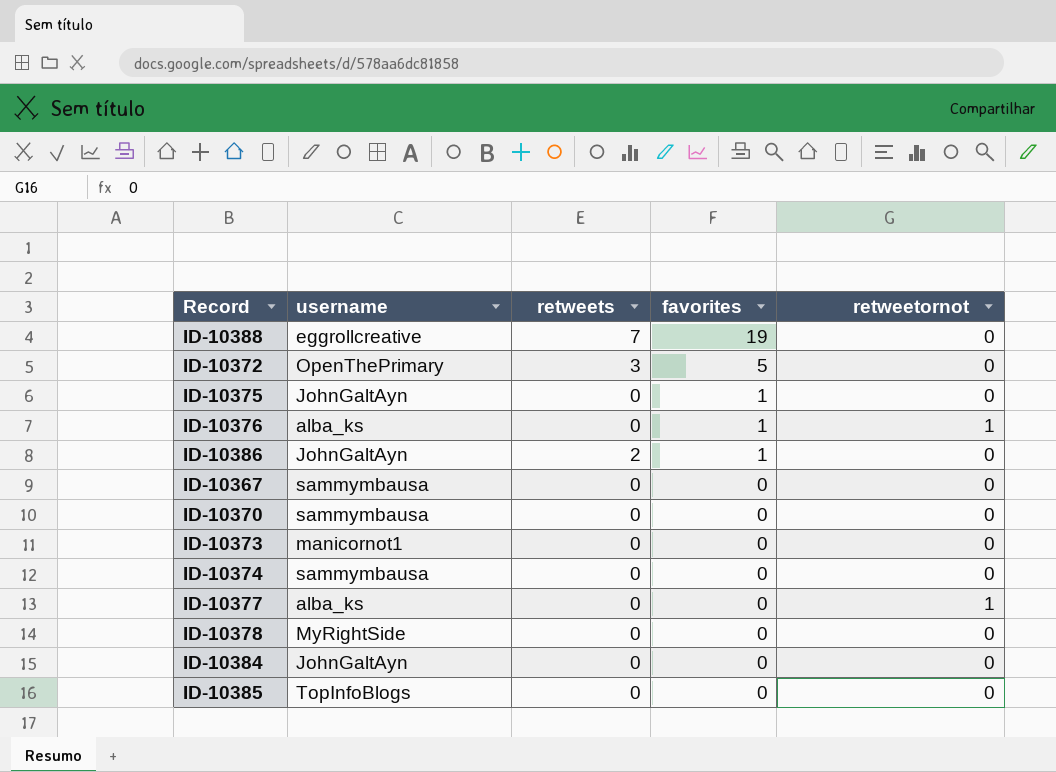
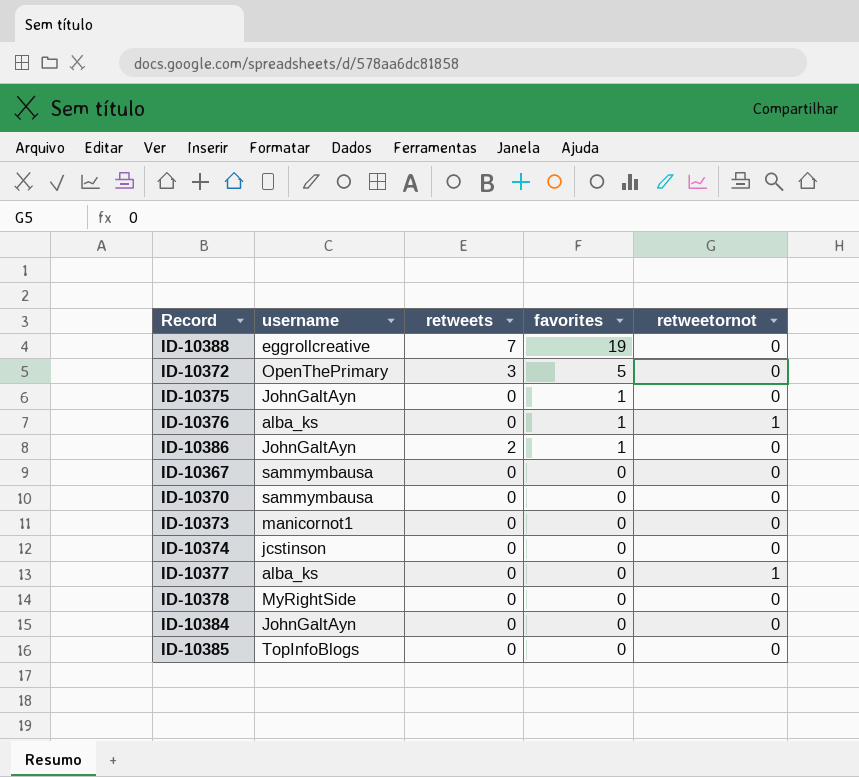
ID-10374 | username: sammymbausa -> jcstinson

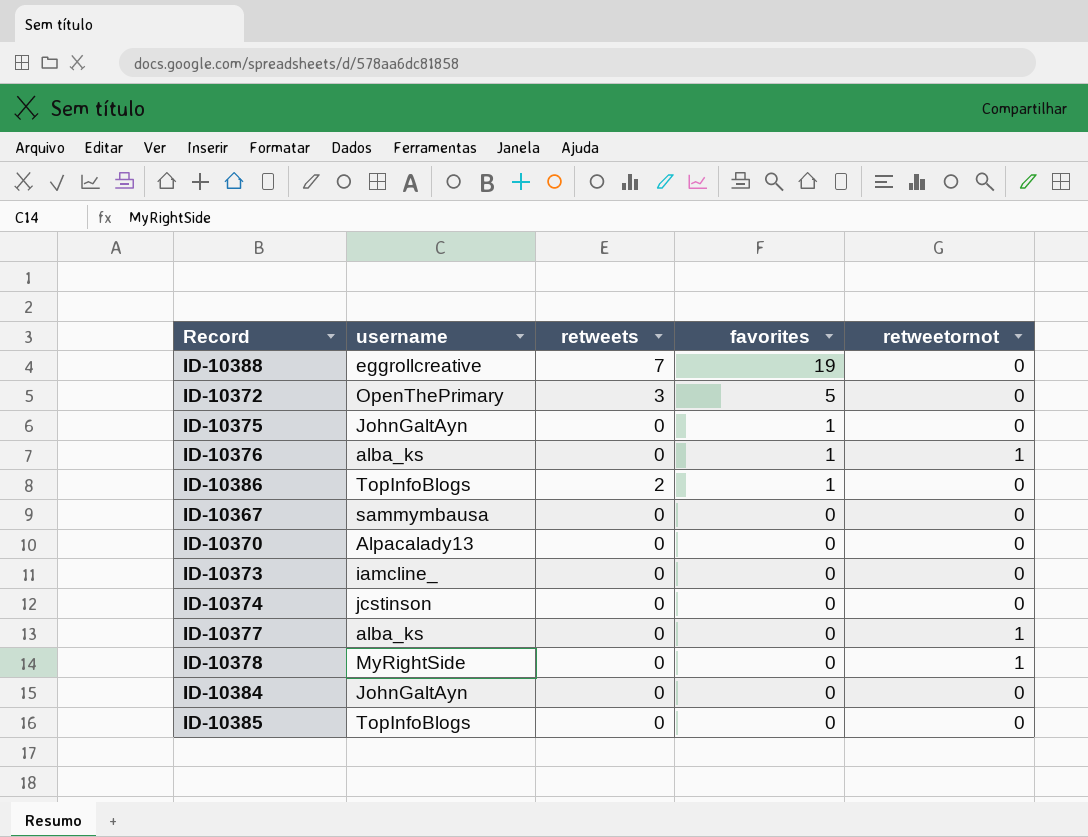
ID-10386 | username: JohnGaltAyn -> TopInfoBlogs
ID-10370 | username: sammymbausa -> Alpacalady13
ID-10373 | username: manicornot1 -> iamcline_
ID-10378 | retweetornot: 0 -> 1

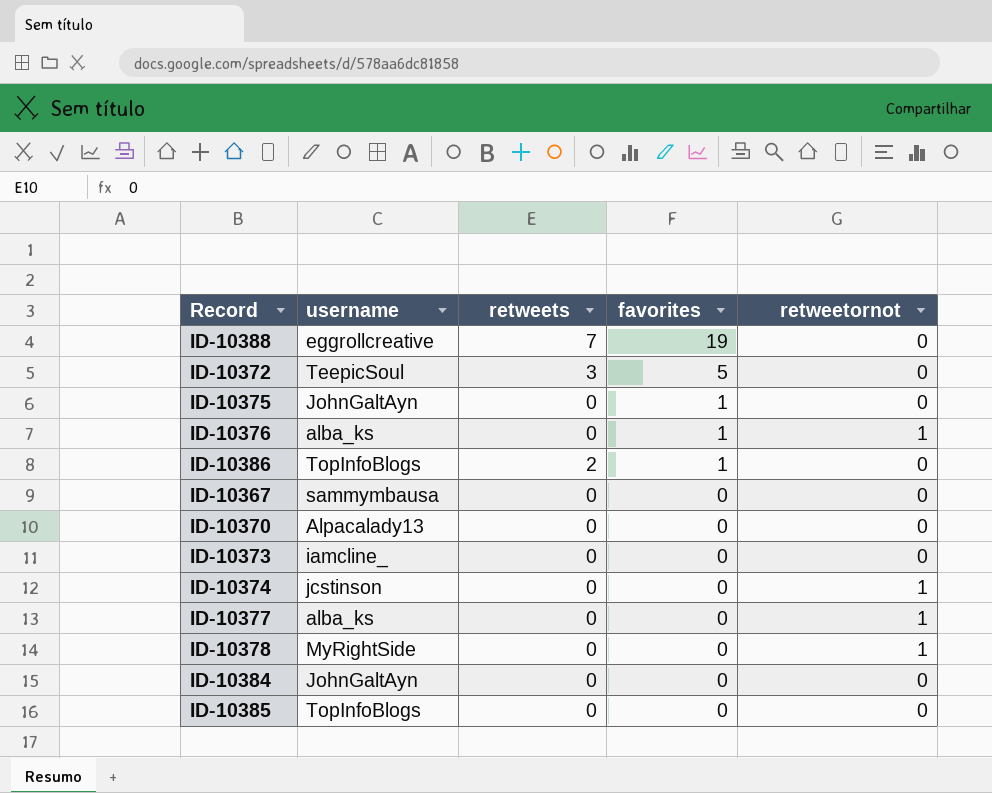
ID-10372 | username: OpenThePrimary -> TeepicSoul
ID-10374 | retweetornot: 0 -> 1

